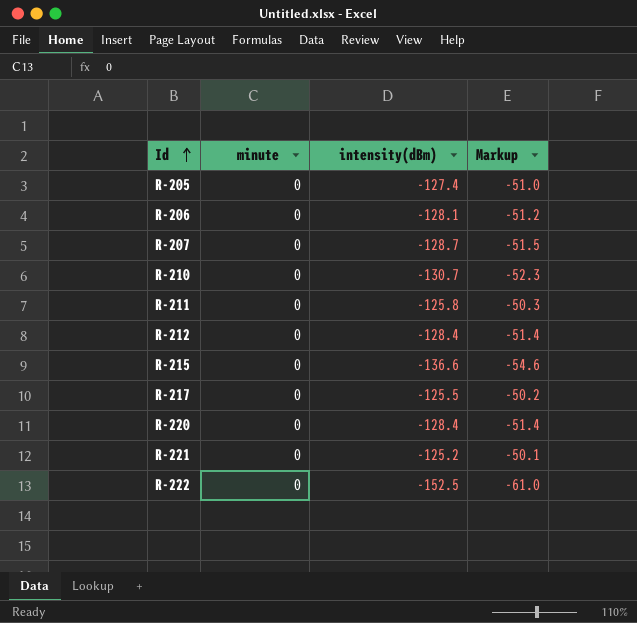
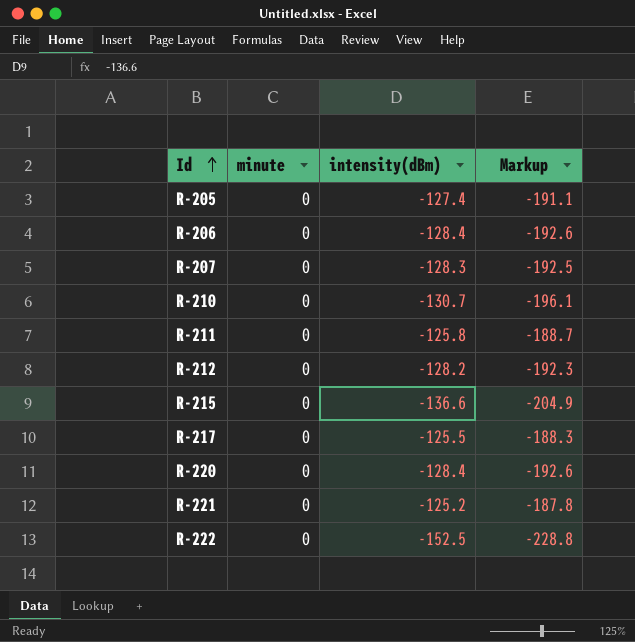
column Markup | formula: [intensity(dBm)] * 0.4 -> [intensity(dBm)] * 1.5
R-206 | intensity(dBm): -128.1 -> -128.4
R-207 | intensity(dBm): -128.7 -> -128.3
R-212 | intensity(dBm): -128.4 -> -128.2

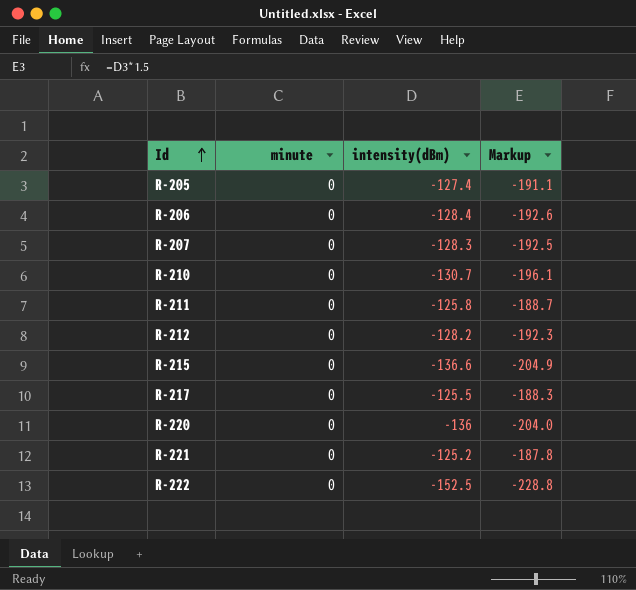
R-220 | intensity(dBm): -128.4 -> -136
R-220 | Markup: -192.6 -> -204.0

